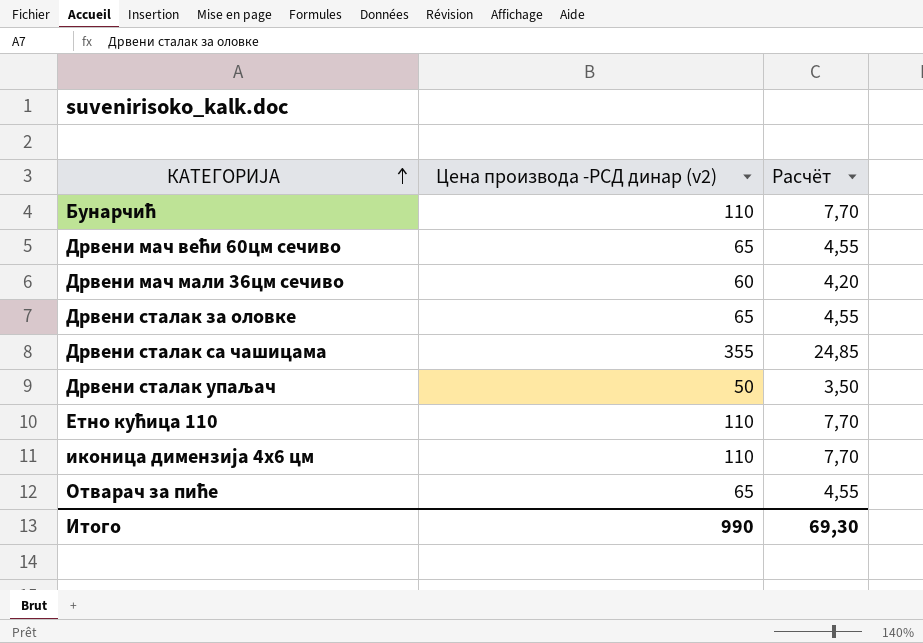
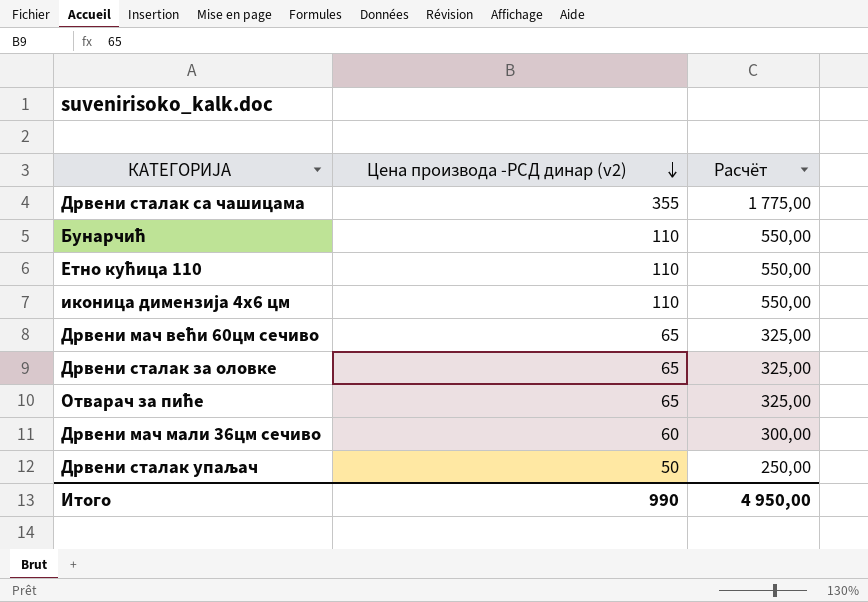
row order: КАТЕГОРИЈА ascending -> Цена производа -РСД динар (v2) descending
column Расчёт | formula: [Цена производа -РСД динар (v2)] * 0,07 -> [Цена производа -РСД динар (v2)] * 5
Итого | Расчёт: 69,30 -> 4 950,00

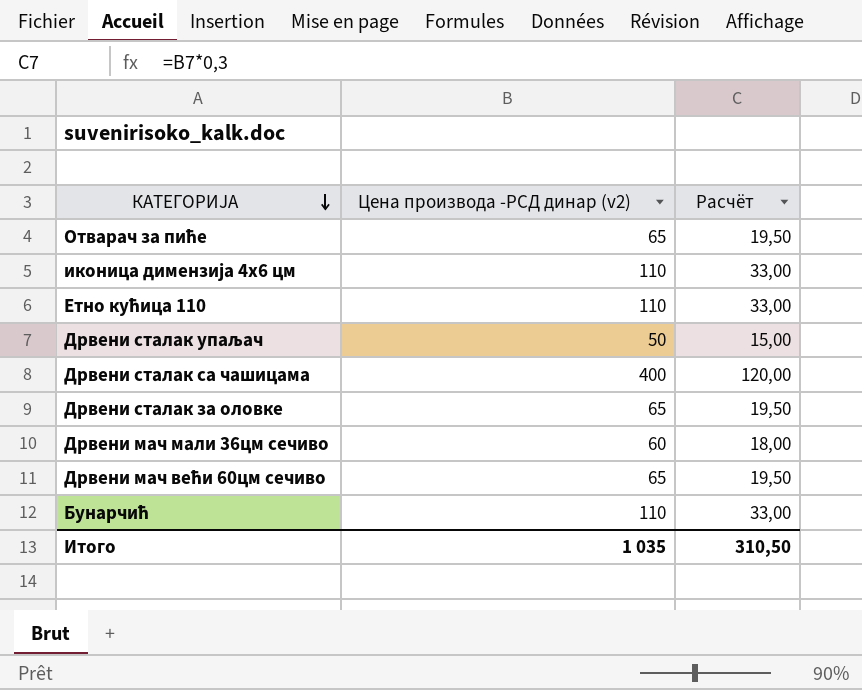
row order: Цена производа -РСД динар (v2) descending -> КАТЕГОРИЈА descending
column Расчёт | formula: [Цена производа -РСД динар (v2)] * 5 -> [Цена производа -РСД динар (v2)] * 0,3
Дрвени сталак са чашицама | Цена производа -РСД динар (v2): 355 -> 400
Итого | Цена производа -РСД динар (v2): 990 -> 1 035
Итого | Расчёт: 4 950,00 -> 310,50

